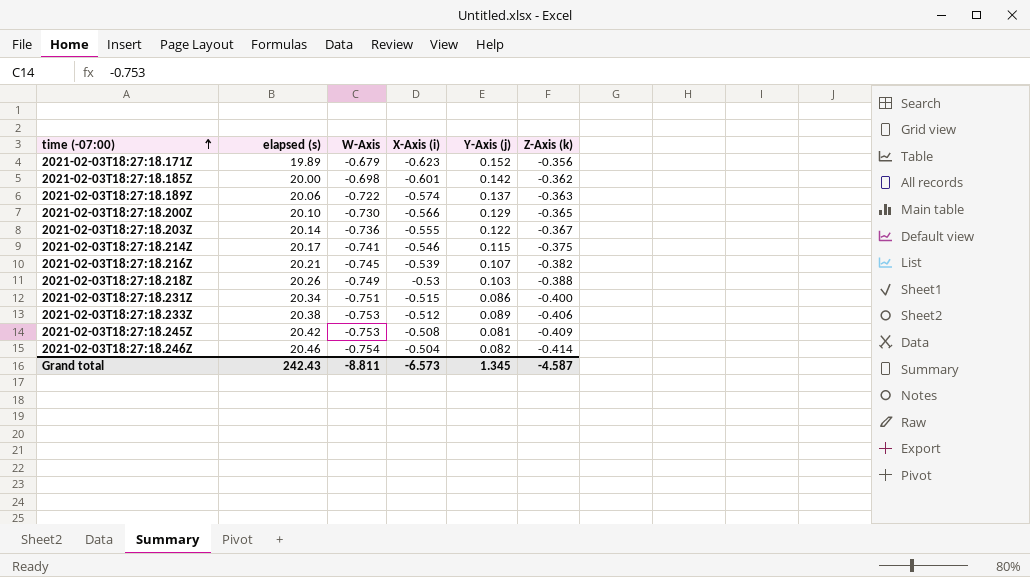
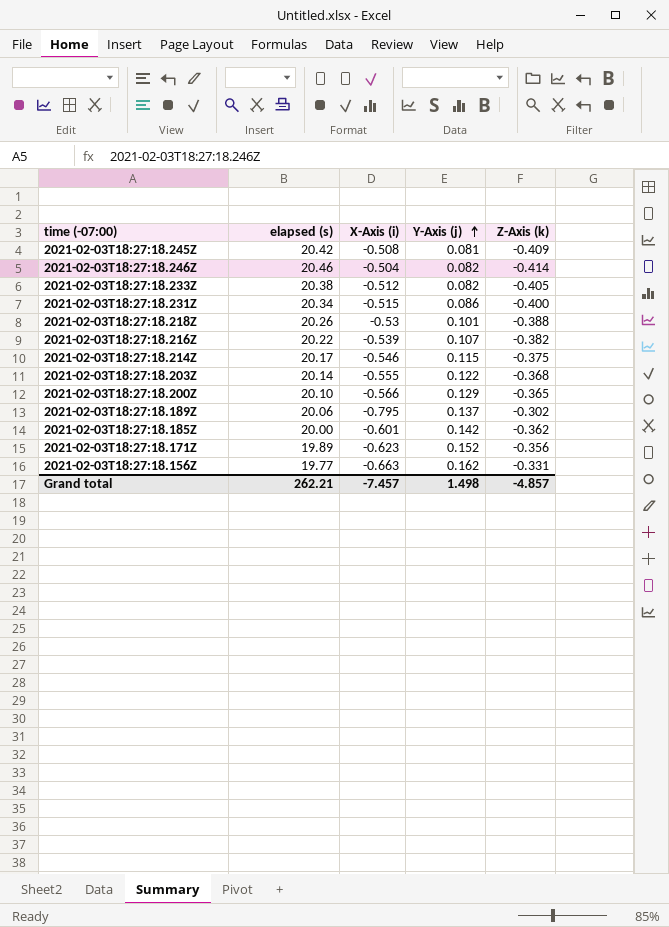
row order: time (-07:00) ascending -> Y-Axis (j) ascending
column W-Axis | position: 3 -> none
2021-02-03T18:27:18.233Z | Y-Axis (j): 0.089 -> 0.082
2021-02-03T18:27:18.233Z | Z-Axis (k): -0.406 -> -0.405
2021-02-03T18:27:18.218Z | Y-Axis (j): 0.103 -> 0.101
2021-02-03T18:27:18.216Z | elapsed (s): 20.21 -> 20.22
2021-02-03T18:27:18.203Z | Z-Axis (k): -0.367 -> -0.368
2021-02-03T18:27:18.189Z | X-Axis (i): -0.574 -> -0.795
2021-02-03T18:27:18.189Z | Z-Axis (k): -0.363 -> -0.302
row 2021-02-03T18:27:18.156Z: none -> 19.77 | -0.663 | 0.162 | -0.331
Grand total | elapsed (s): 242.43 -> 262.21
Grand total | X-Axis (i): -6.573 -> -7.457
Grand total | Y-Axis (j): 1.345 -> 1.498
Grand total | Z-Axis (k): -4.587 -> -4.857

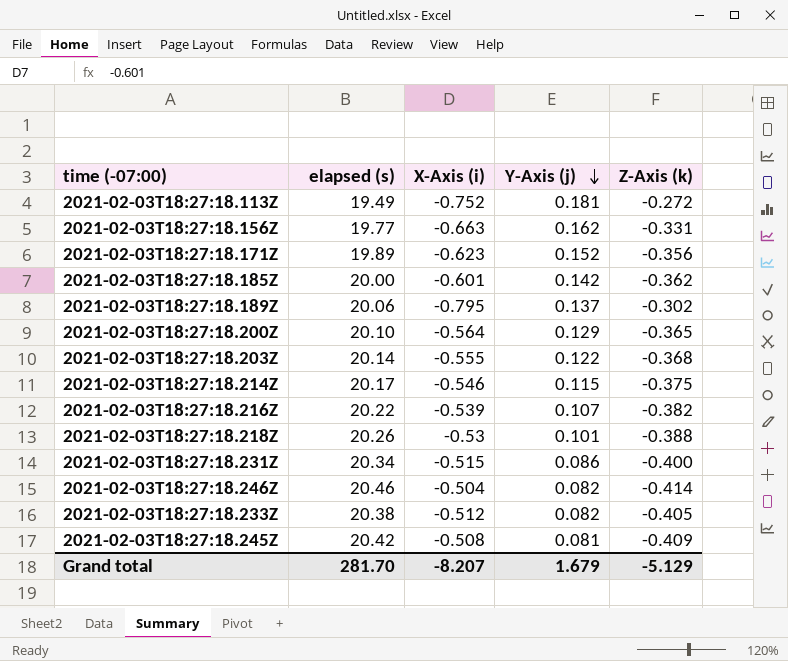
row order: Y-Axis (j) ascending -> Y-Axis (j) descending
row 2021-02-03T18:27:18.113Z: none -> 19.49 | -0.752 | 0.181 | -0.272
2021-02-03T18:27:18.200Z | X-Axis (i): -0.566 -> -0.564
Grand total | elapsed (s): 262.21 -> 281.70
Grand total | X-Axis (i): -7.457 -> -8.207
Grand total | Y-Axis (j): 1.498 -> 1.679
Grand total | Z-Axis (k): -4.857 -> -5.129

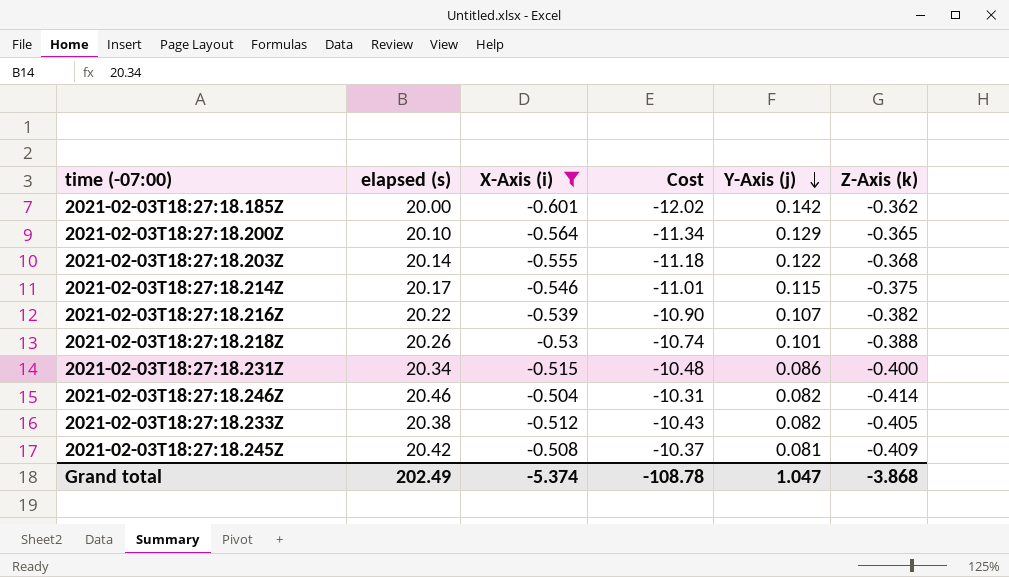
filter: none -> X-Axis (i) >= -0.601
column Cost | formula: none -> [elapsed (s)] * [X-Axis (i)]
Grand total | elapsed (s): 281.70 -> 202.49
Grand total | X-Axis (i): -8.207 -> -5.374
Grand total | Y-Axis (j): 1.679 -> 1.047
Grand total | Z-Axis (k): -5.129 -> -3.868

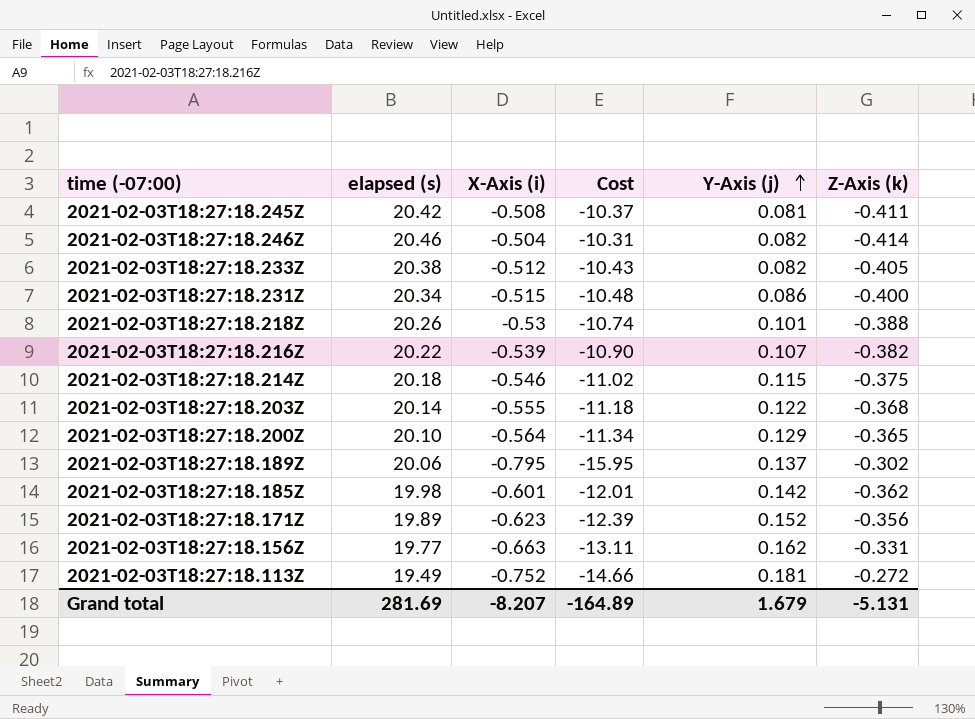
filter: X-Axis (i) >= -0.601 -> none
row order: Y-Axis (j) descending -> Y-Axis (j) ascending
2021-02-03T18:27:18.245Z | Z-Axis (k): -0.409 -> -0.411
2021-02-03T18:27:18.214Z | elapsed (s): 20.17 -> 20.18
2021-02-03T18:27:18.214Z | Cost: -11.01 -> -11.02
2021-02-03T18:27:18.185Z | elapsed (s): 20.00 -> 19.98
2021-02-03T18:27:18.185Z | Cost: -12.02 -> -12.01
Grand total | elapsed (s): 202.49 -> 281.69
Grand total | X-Axis (i): -5.374 -> -8.207
Grand total | Cost: -108.78 -> -164.89
Grand total | Y-Axis (j): 1.047 -> 1.679
Grand total | Z-Axis (k): -3.868 -> -5.131

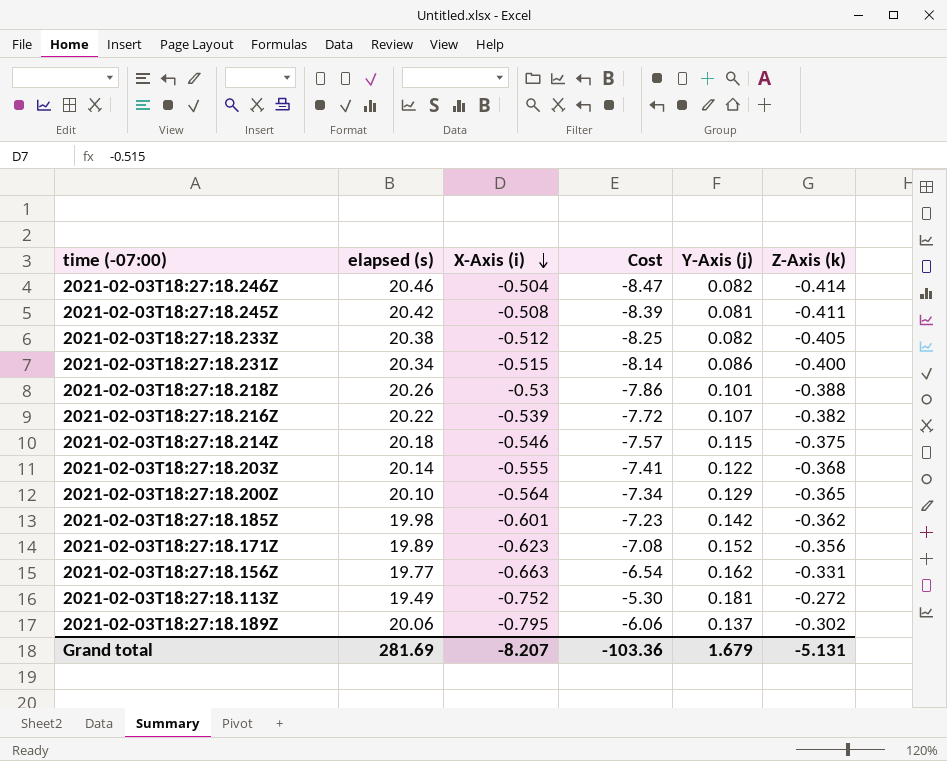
row order: Y-Axis (j) ascending -> X-Axis (i) descending
column Cost | formula: [elapsed (s)] * [X-Axis (i)] -> [elapsed (s)] * [Z-Axis (k)]
Grand total | Cost: -164.89 -> -103.36

